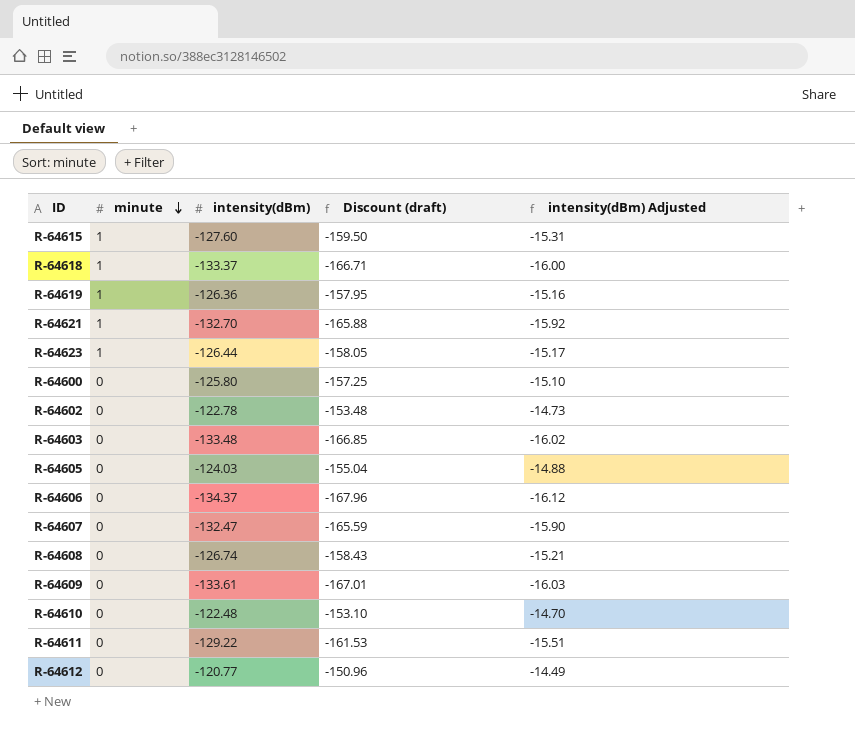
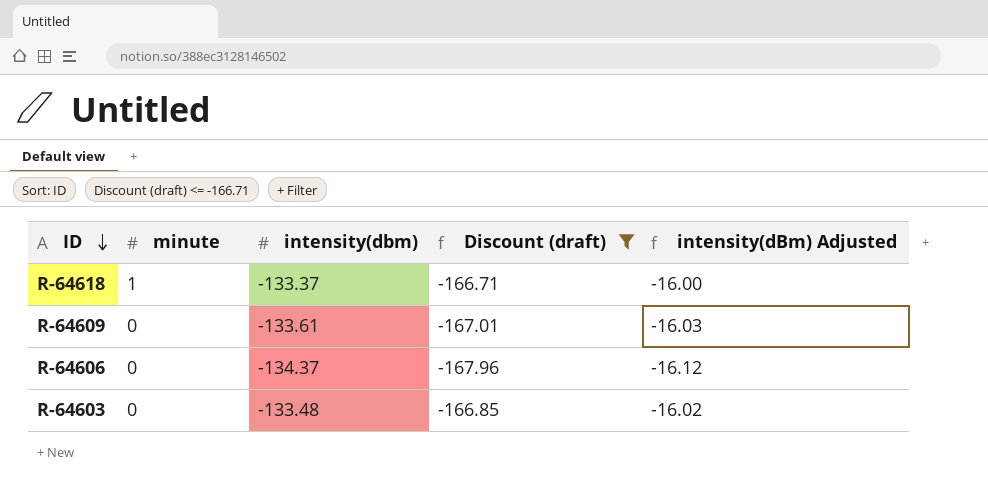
filter: none -> Discount (draft) <= -166.71
row order: minute descending -> ID descending
column name: intensity(dBm) -> intensity(dbm)

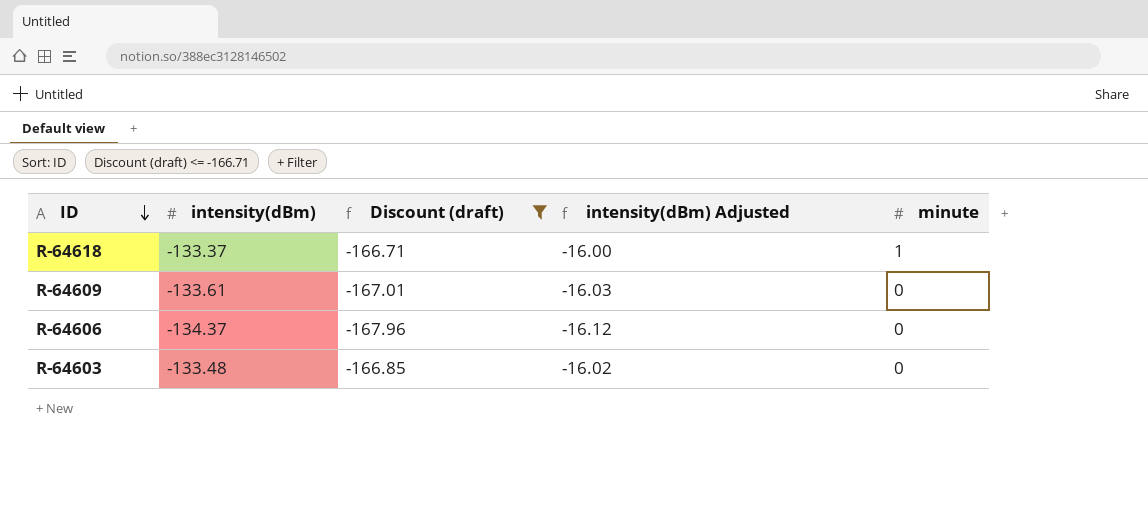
column name: intensity(dbm) -> intensity(dBm)
column minute | position: 2 -> 5

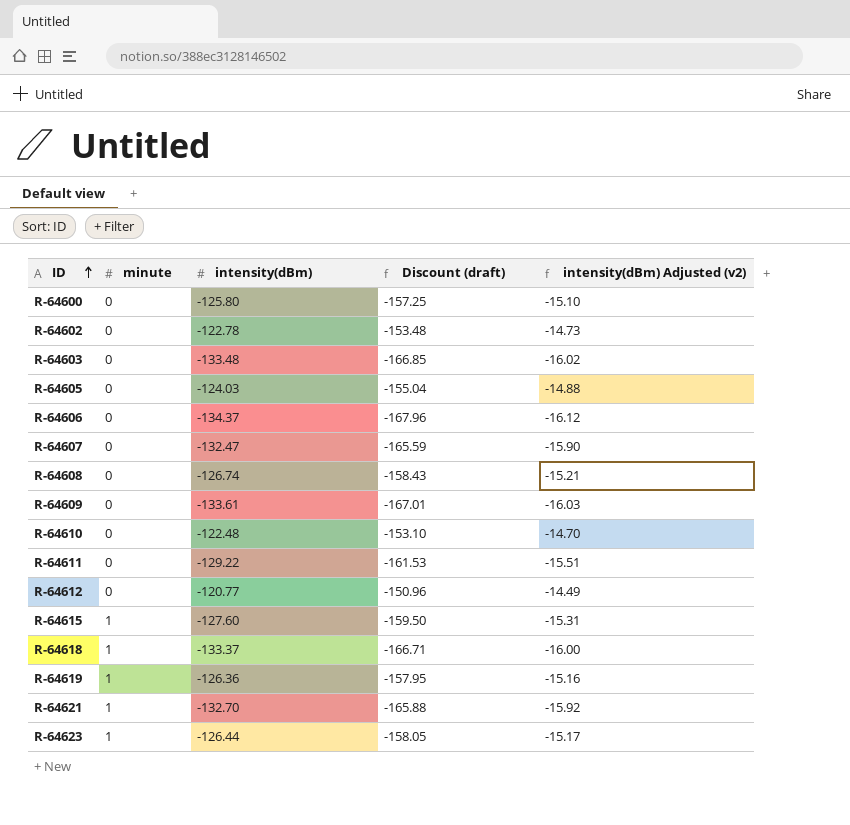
filter: Discount (draft) <= -166.71 -> none
row order: ID descending -> ID ascending
column minute | position: 5 -> 2
column name: intensity(dBm) Adjusted -> intensity(dBm) Adjusted (v2)

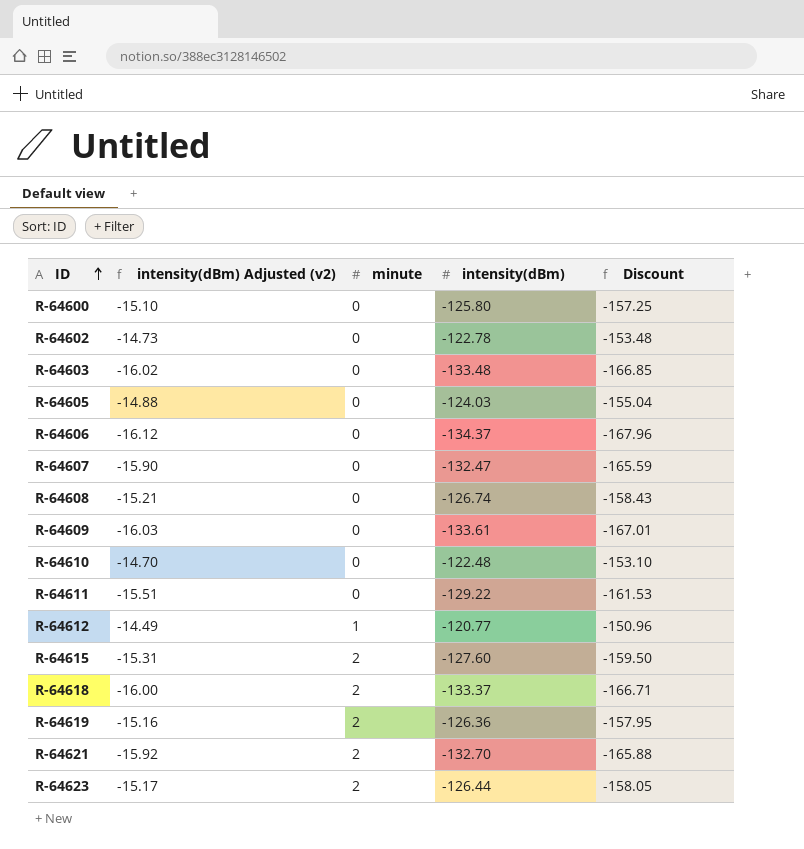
column intensity(dBm) Adjusted (v2) | position: 5 -> 2
column name: Discount (draft) -> Discount
R-64612 | minute: 0 -> 1
R-64615 | minute: 1 -> 2
R-64618 | minute: 1 -> 2
R-64619 | minute: 1 -> 2
R-64621 | minute: 1 -> 2
R-64623 | minute: 1 -> 2

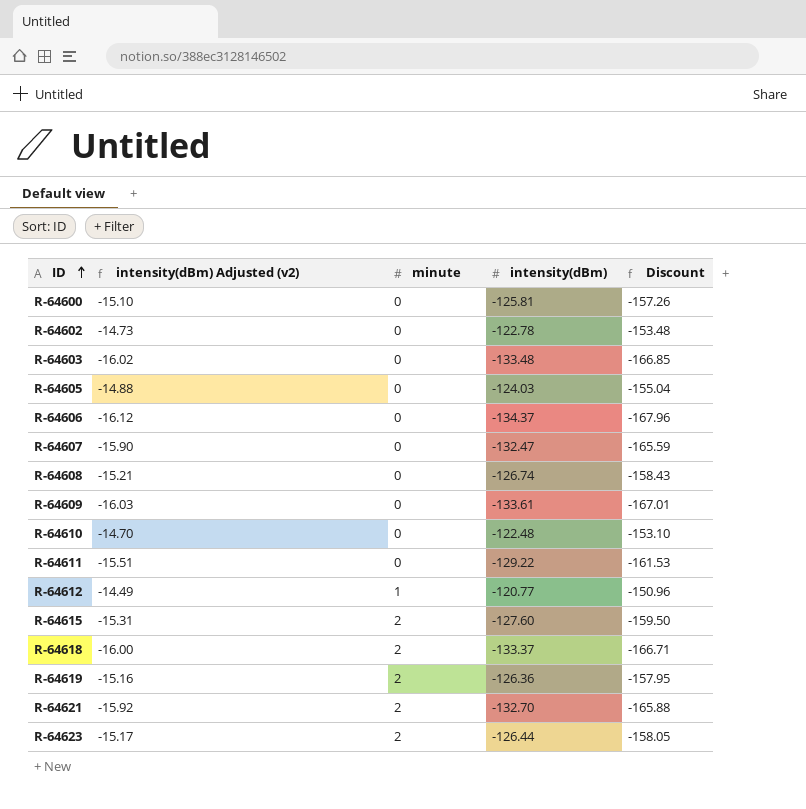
R-64600 | intensity(dBm): -125.80 -> -125.81
R-64600 | Discount: -157.25 -> -157.26

